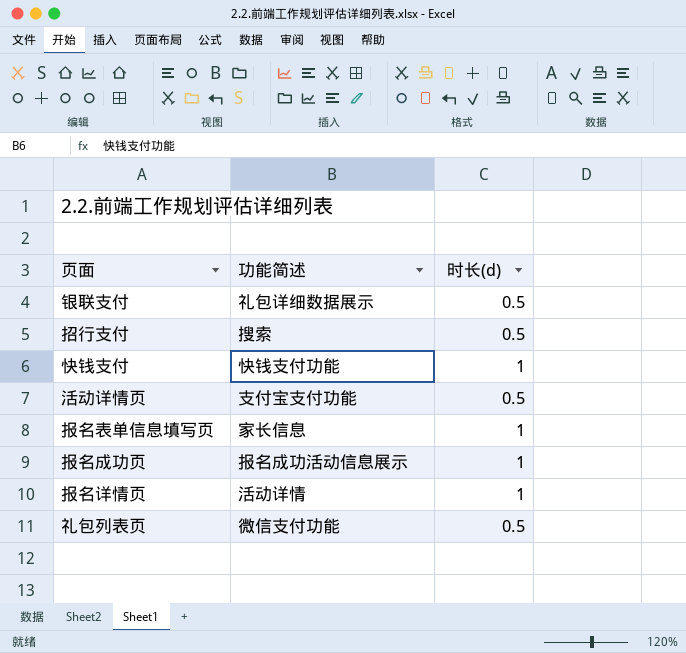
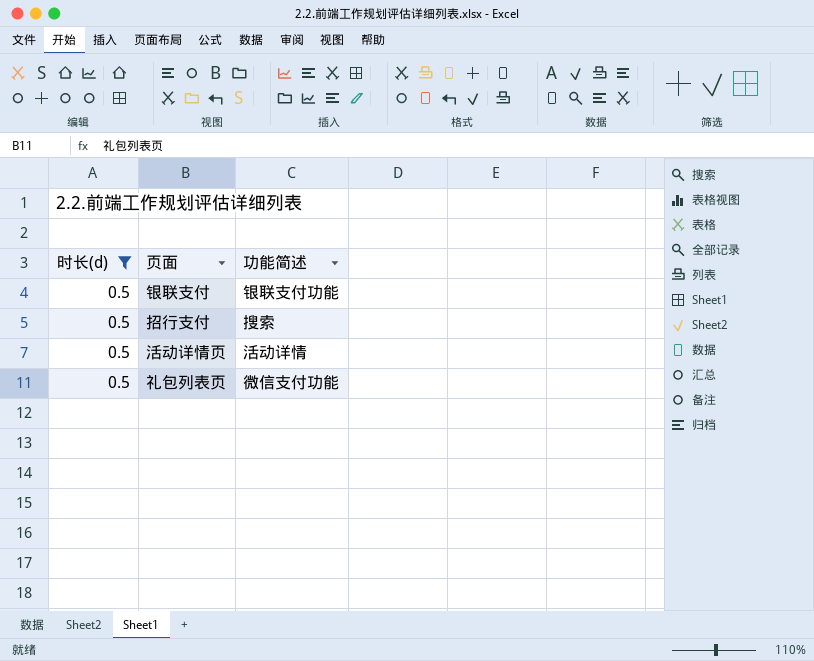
filter: none -> 时长(d) = 0.5
column 时长(d) | position: 3 -> 1
银联支付 | 功能简述: 礼包详细数据展示 -> 银联支付功能
活动详情页 | 功能简述: 支付宝支付功能 -> 活动详情

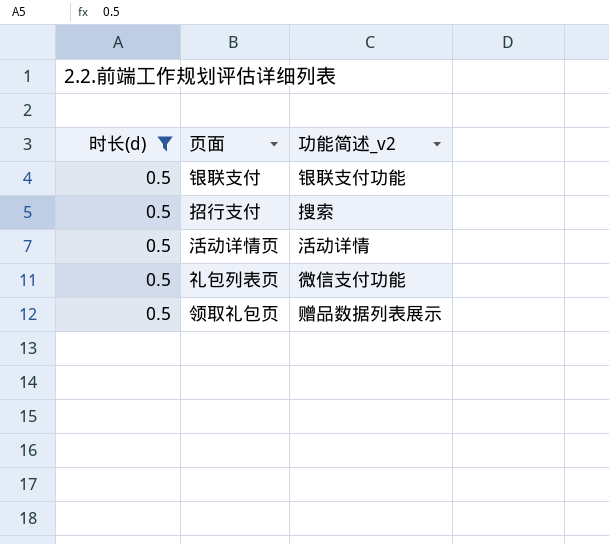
column name: 功能简述 -> 功能简述_v2
row 领取礼包页: none -> 0.5 | 赠品数据列表展示

